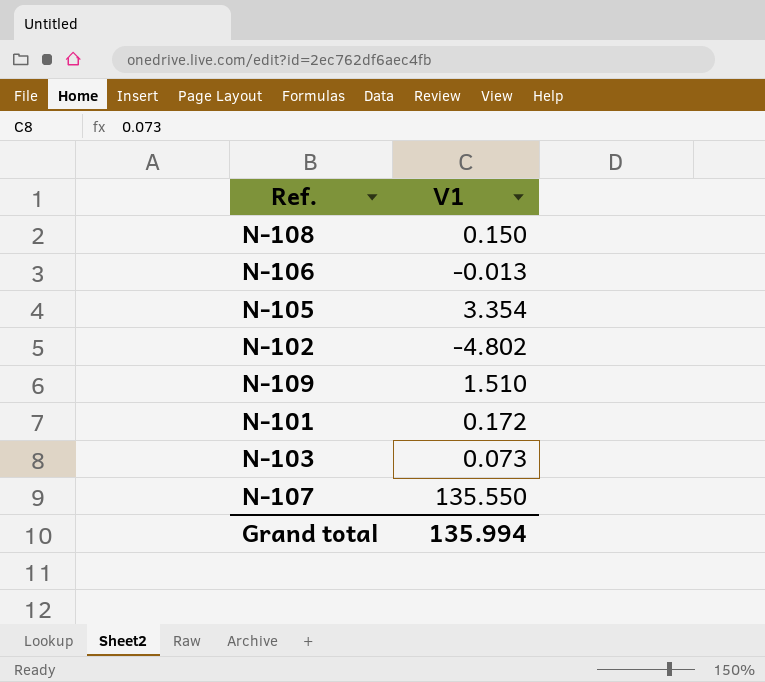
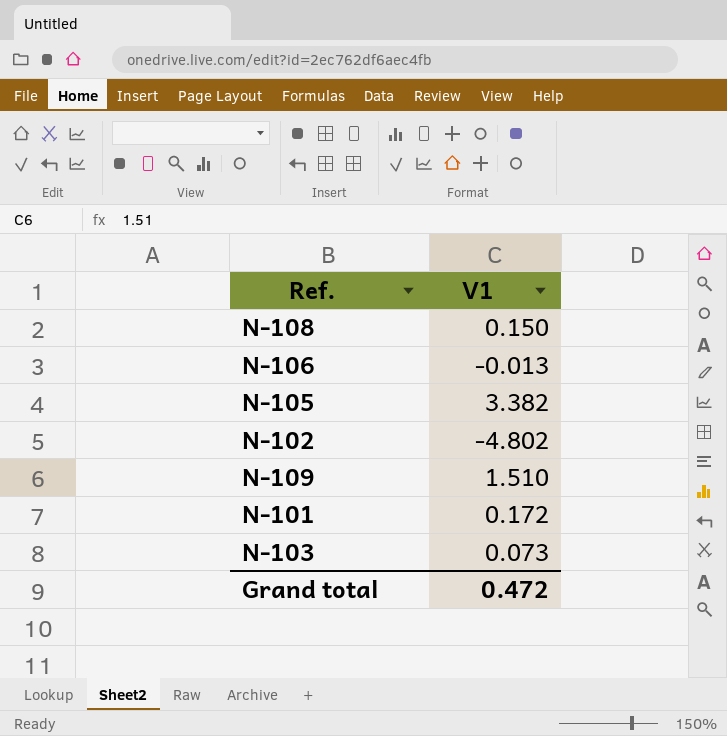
row N-107: 135.550 -> none
N-105 | V1: 3.354 -> 3.382
Grand total | V1: 135.994 -> 0.472

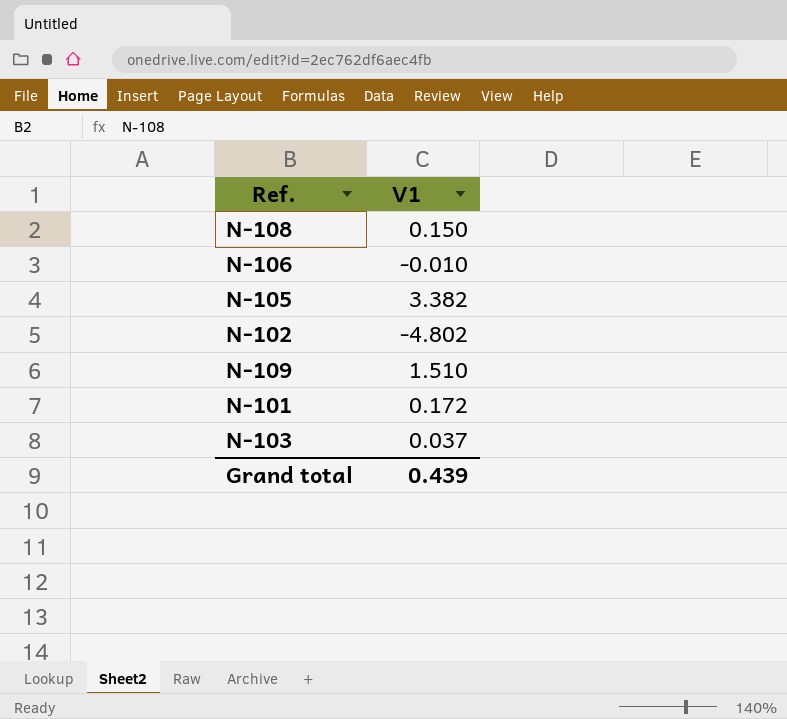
N-106 | V1: -0.013 -> -0.010
N-103 | V1: 0.073 -> 0.037
Grand total | V1: 0.472 -> 0.439

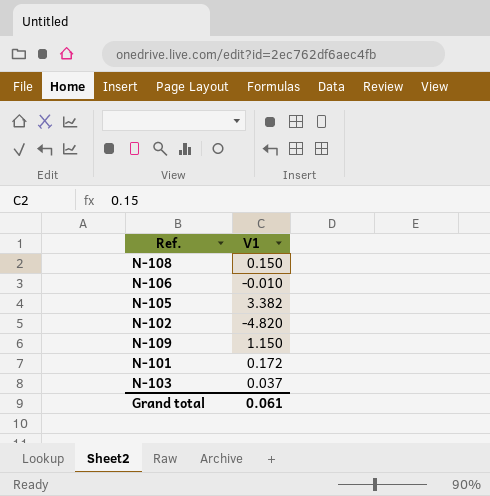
N-102 | V1: -4.802 -> -4.820
N-109 | V1: 1.510 -> 1.150
Grand total | V1: 0.439 -> 0.061

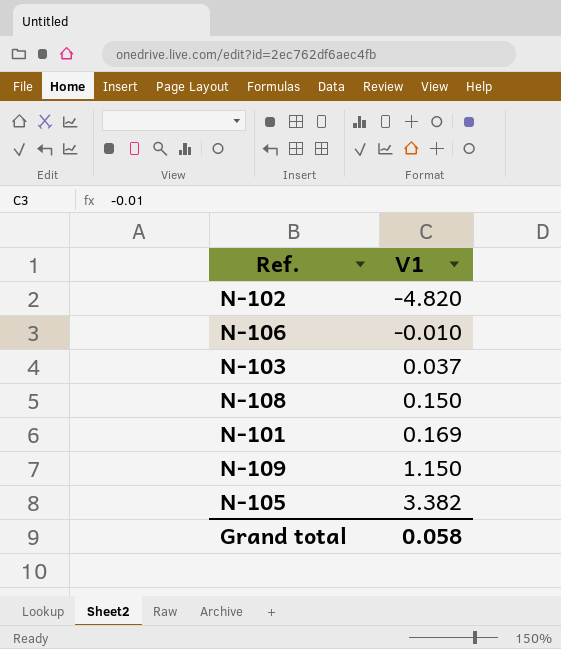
row order: none -> V1 ascending
N-101 | V1: 0.172 -> 0.169
Grand total | V1: 0.061 -> 0.058

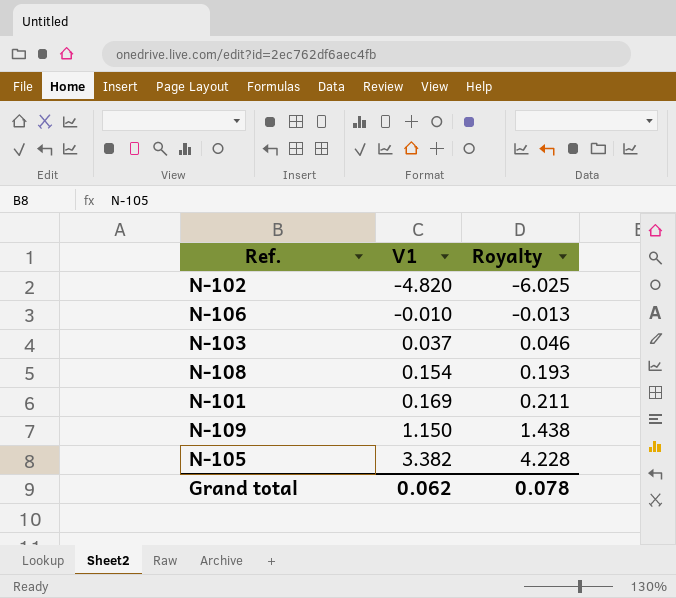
column Royalty | formula: none -> [V1] * 1.25
N-108 | V1: 0.150 -> 0.154
Grand total | V1: 0.058 -> 0.062

